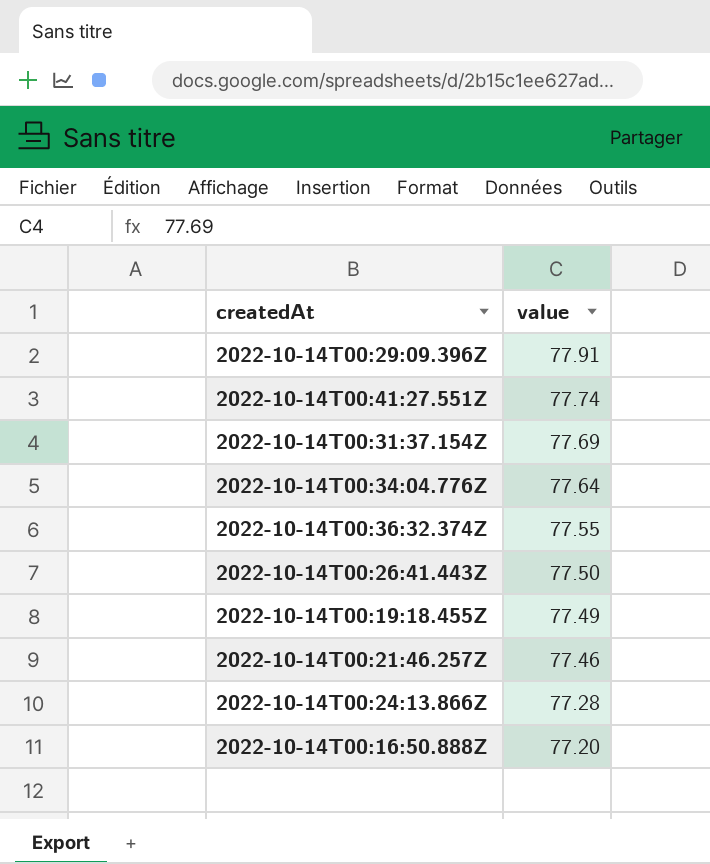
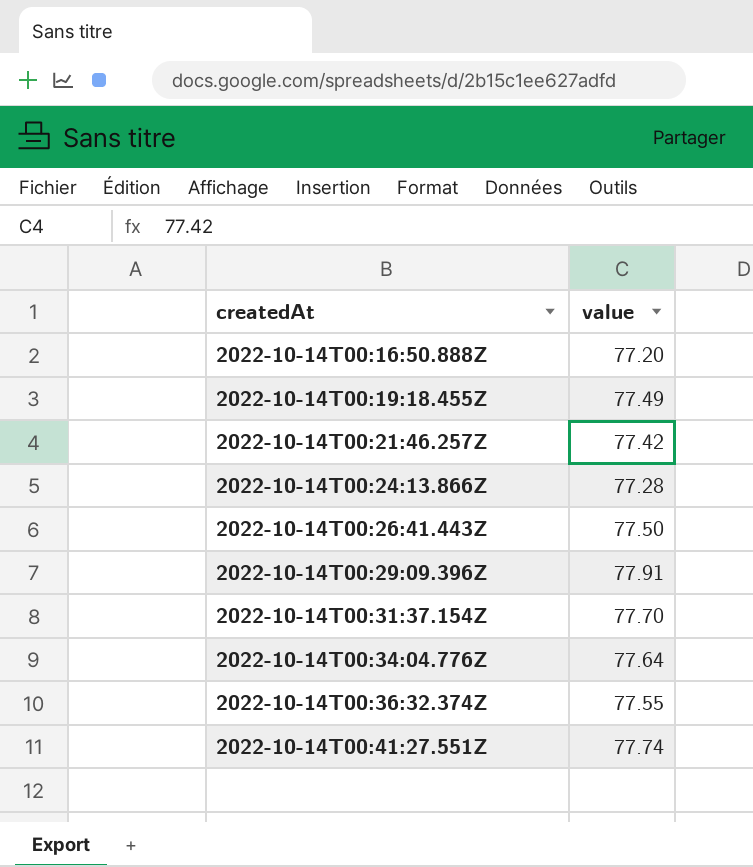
row order: value descending -> createdAt ascending
2022-10-14T00:21:46.257Z | value: 77.46 -> 77.42
2022-10-14T00:31:37.154Z | value: 77.69 -> 77.70

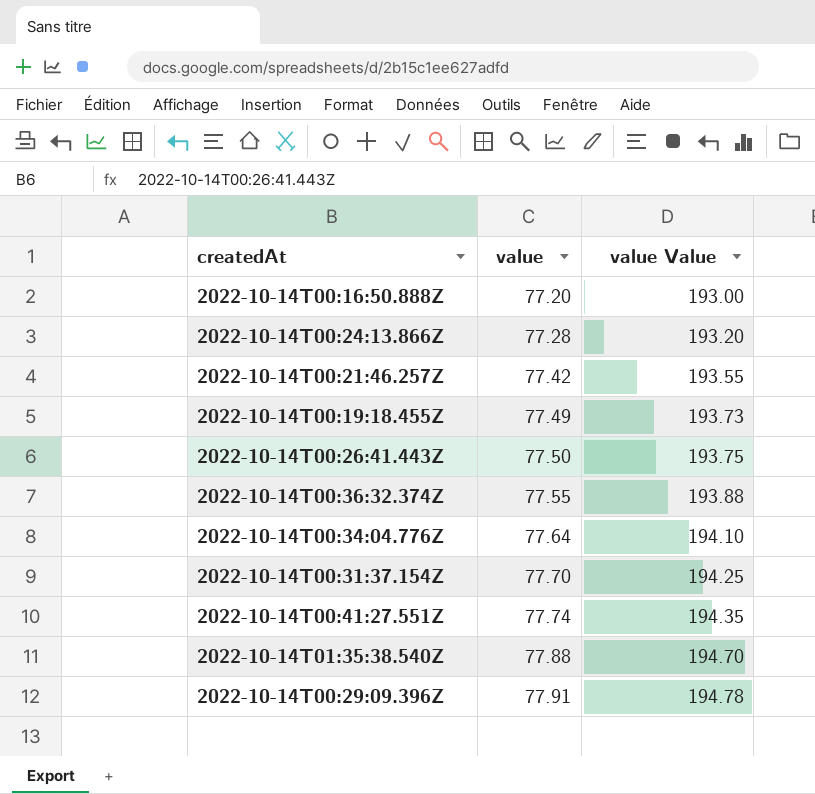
row order: createdAt ascending -> value ascending
column value Value | formula: none -> [value] * 2.5
row 2022-10-14T01:35:38.540Z: none -> 77.88 | 194.70

